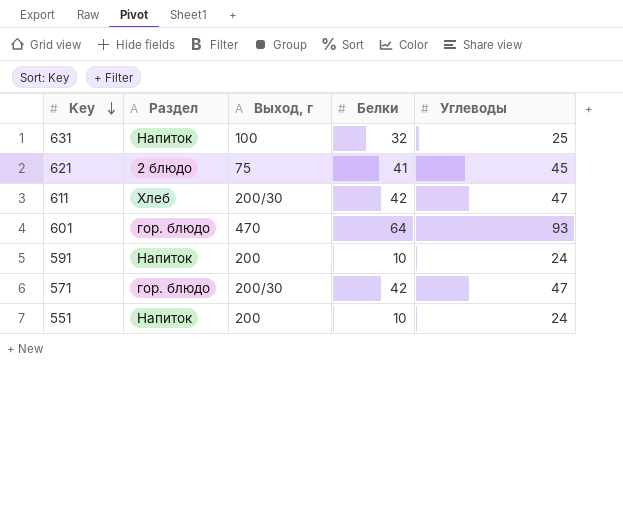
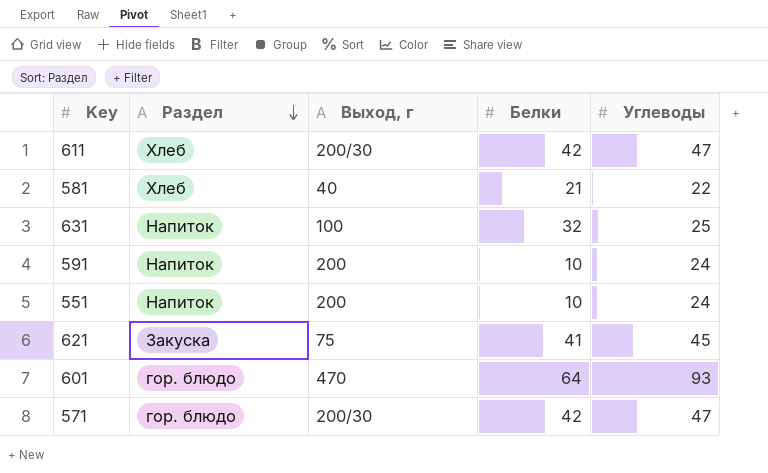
row order: Key descending -> Раздел descending
row 581: none -> Хлеб | 40 | 21 | 22
621 | Раздел: 2 блюдо -> Закуска

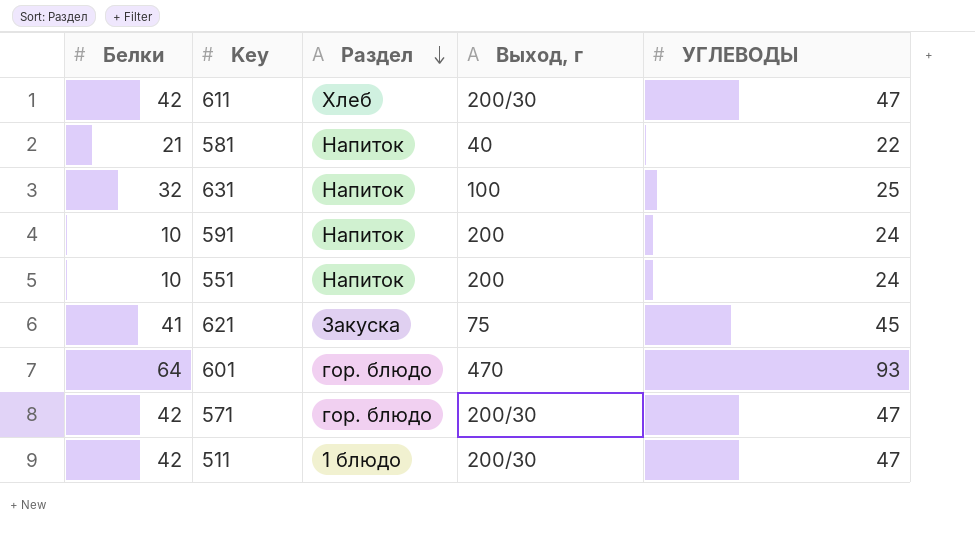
column Белки | position: 4 -> 1
column name: Углеводы -> УГЛЕВОДЫ
581 | Раздел: Хлеб -> Напиток
row 511: none -> 42 | 1 блюдо | 200/30 | 47

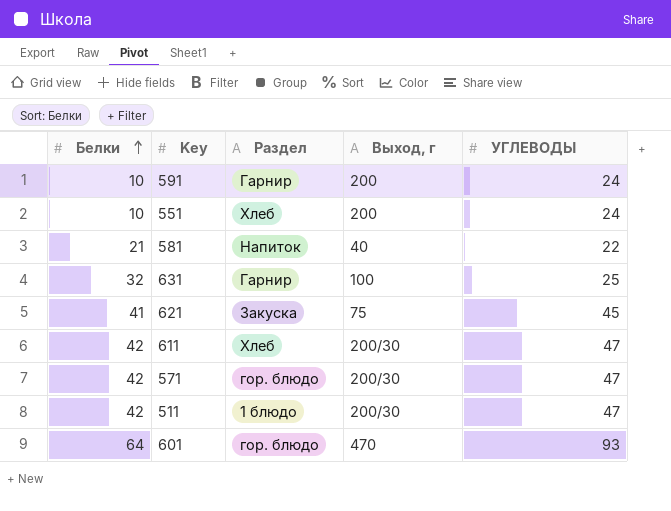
row order: Раздел descending -> Белки ascending
591 | Раздел: Напиток -> Гарнир
551 | Раздел: Напиток -> Хлеб
631 | Раздел: Напиток -> Гарнир

